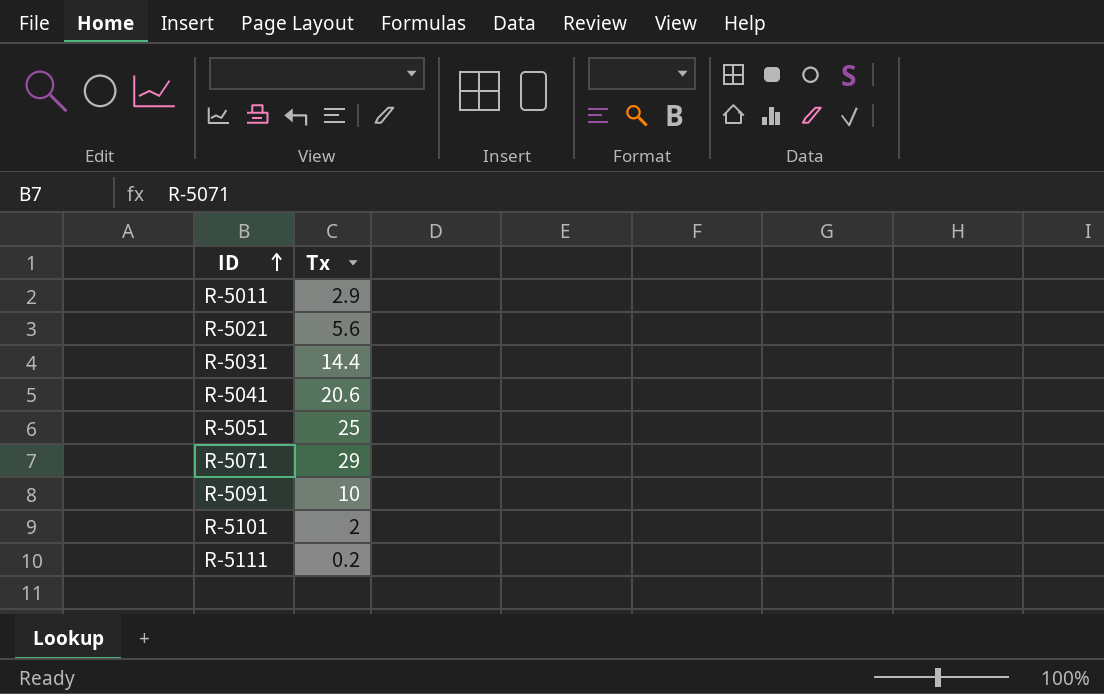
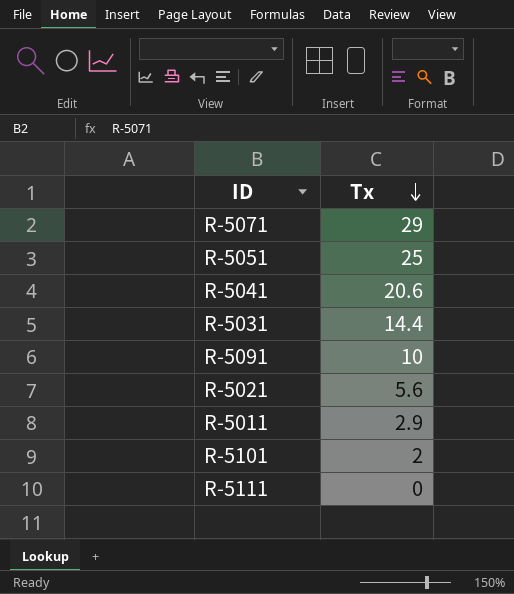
row order: ID ascending -> Tx descending
R-5111 | Tx: 0.2 -> 0

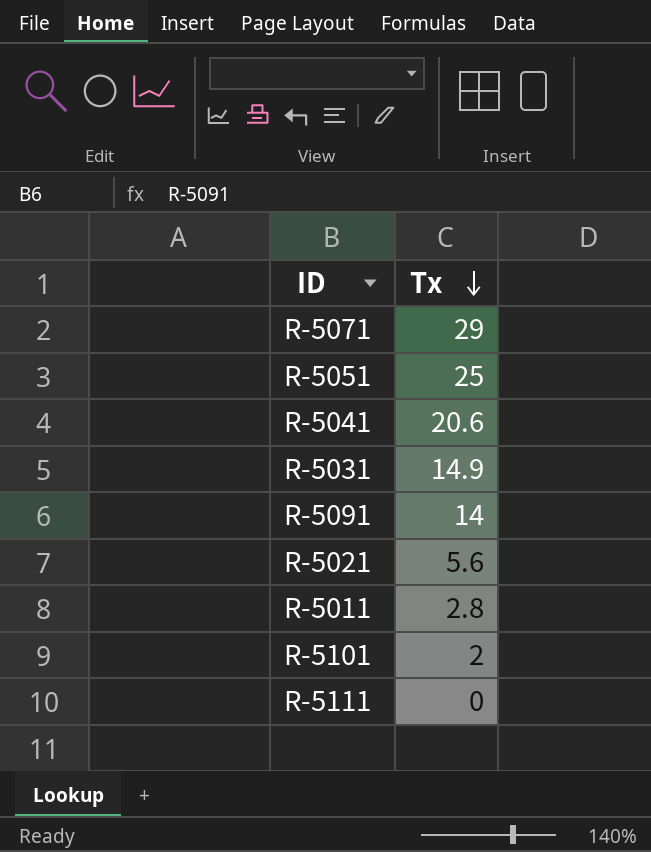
R-5031 | Tx: 14.4 -> 14.9
R-5091 | Tx: 10 -> 14
R-5011 | Tx: 2.9 -> 2.8

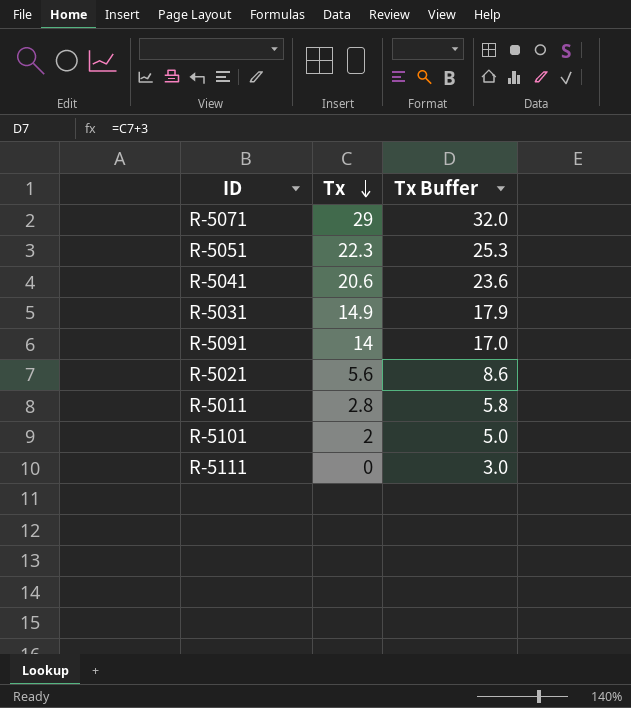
column Tx Buffer | formula: none -> [Tx] + 3
R-5051 | Tx: 25 -> 22.3

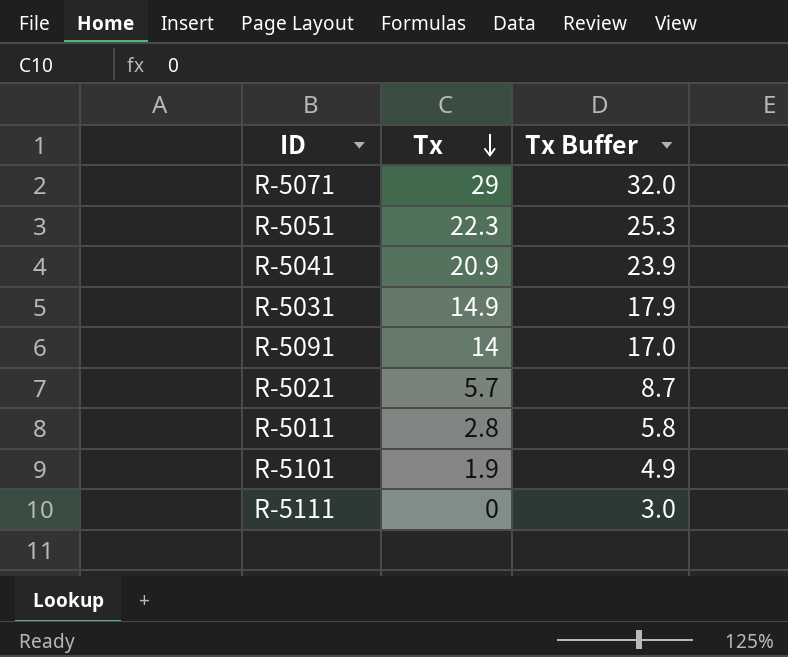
R-5041 | Tx: 20.6 -> 20.9
R-5041 | Tx Buffer: 23.6 -> 23.9
R-5021 | Tx: 5.6 -> 5.7
R-5021 | Tx Buffer: 8.6 -> 8.7
R-5101 | Tx: 2 -> 1.9
R-5101 | Tx Buffer: 5.0 -> 4.9

